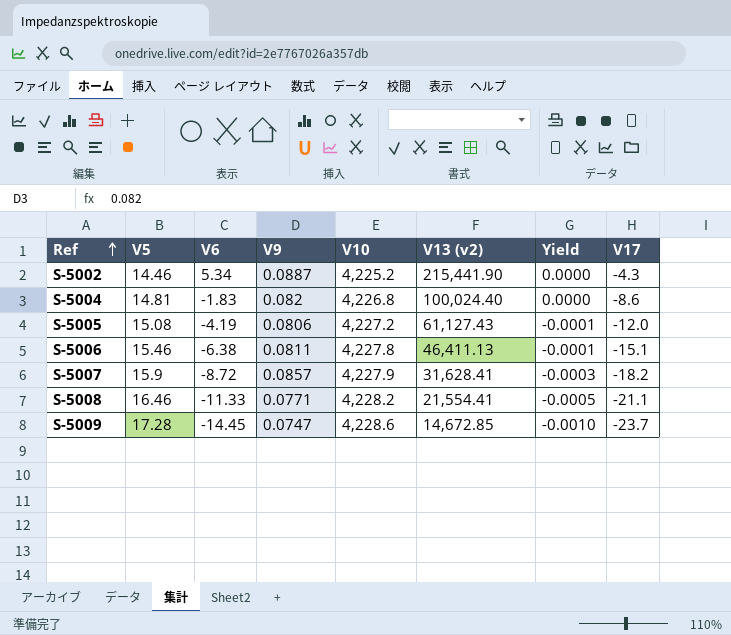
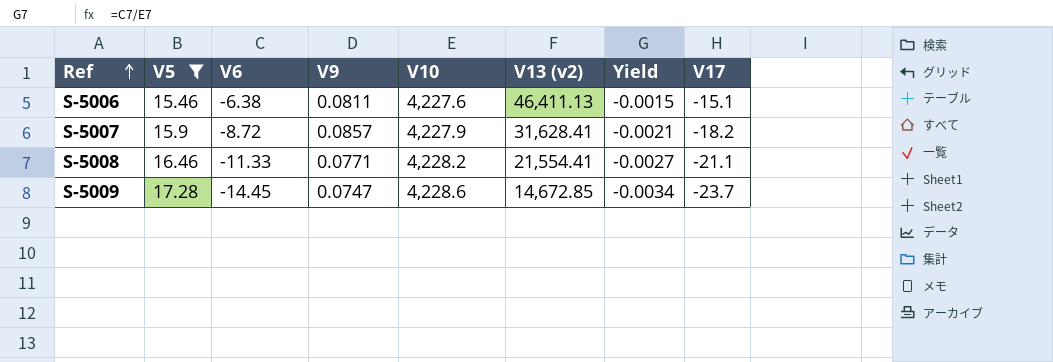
filter: none -> V5 >= 15.46
column Yield | formula: [V6] / [V13 (v2)] -> [V6] / [V10]
S-5006 | V10: 4,227.8 -> 4,227.6

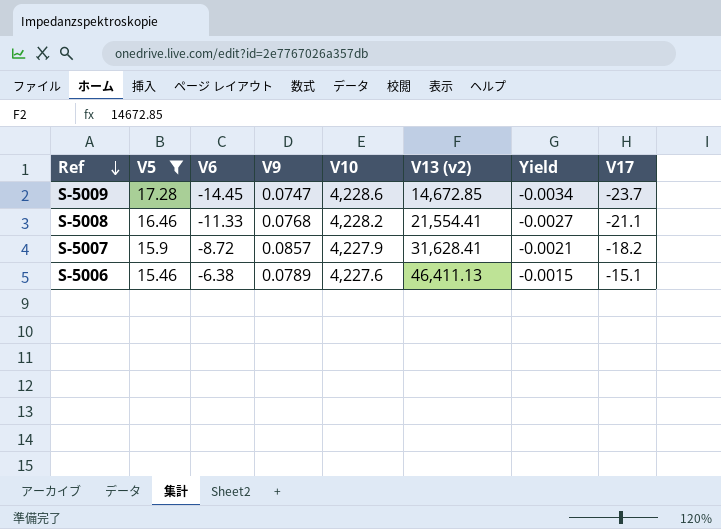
row order: Ref ascending -> Ref descending
S-5008 | V9: 0.0771 -> 0.0768
S-5006 | V9: 0.0811 -> 0.0789

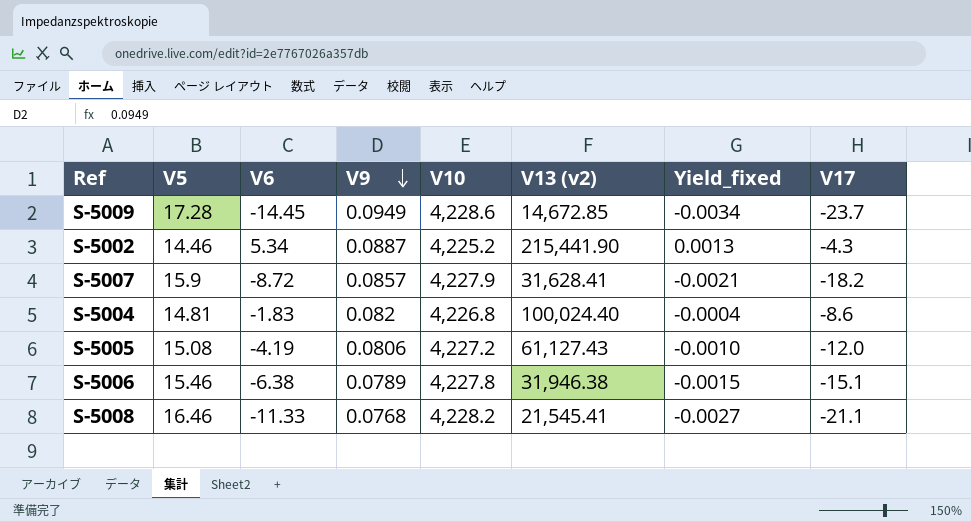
filter: V5 >= 15.46 -> none
row order: Ref descending -> V9 descending
column name: Yield -> Yield_fixed
S-5009 | V9: 0.0747 -> 0.0949
S-5006 | V10: 4,227.6 -> 4,227.8
S-5006 | V13 (v2): 46,411.13 -> 31,946.38
S-5008 | V13 (v2): 21,554.41 -> 21,545.41

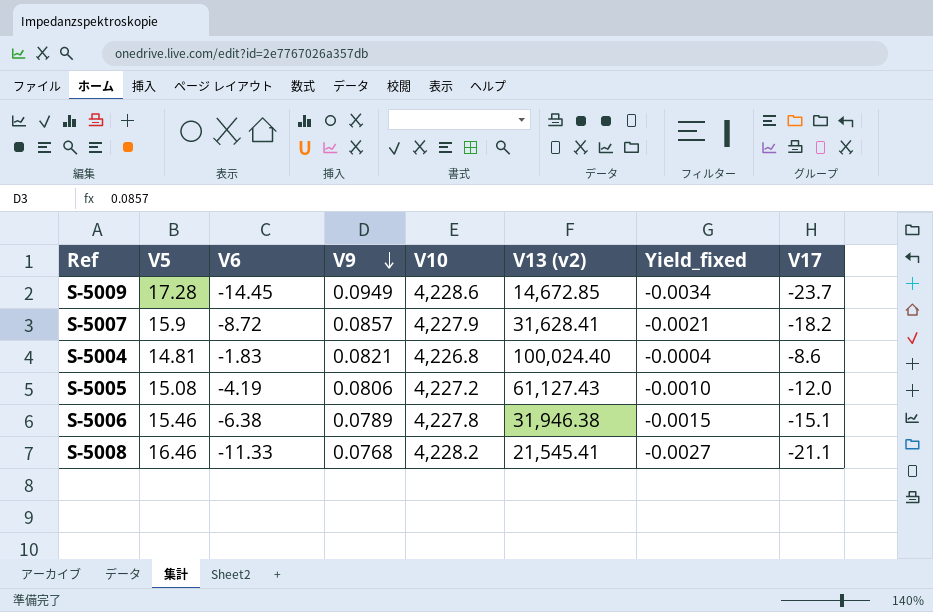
row S-5002: 14.46 | 5.34 | 0.0887 | 4,225.2 | 215,441.90 | 0.0013 | -4.3 -> none
S-5004 | V9: 0.082 -> 0.0821

